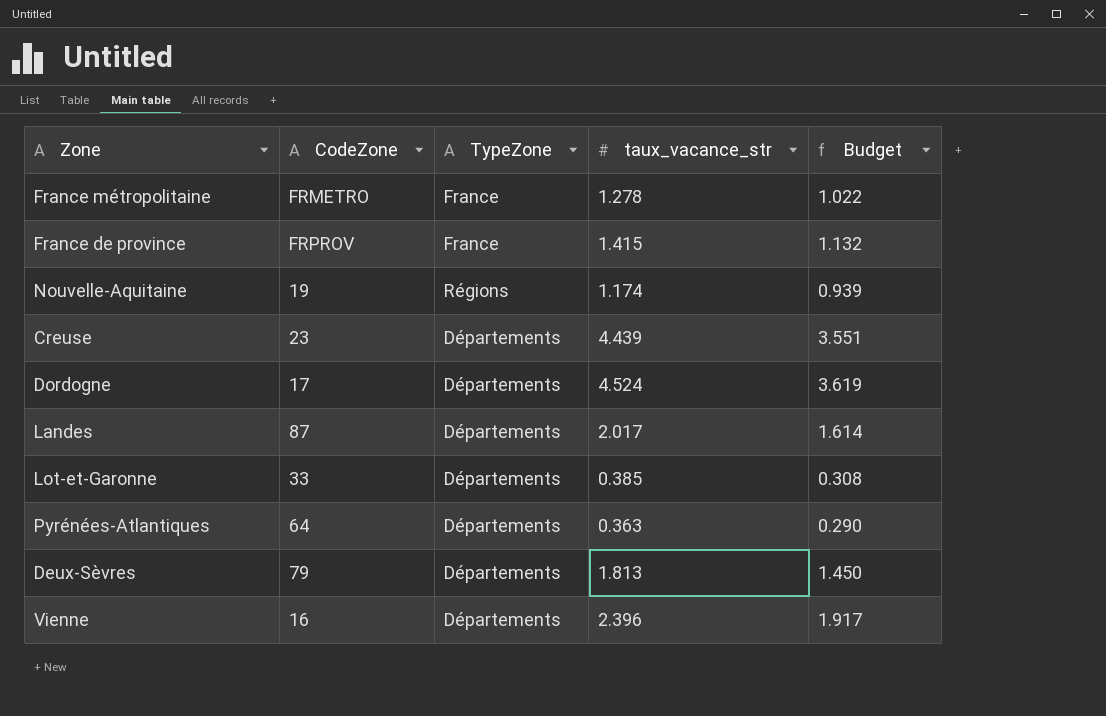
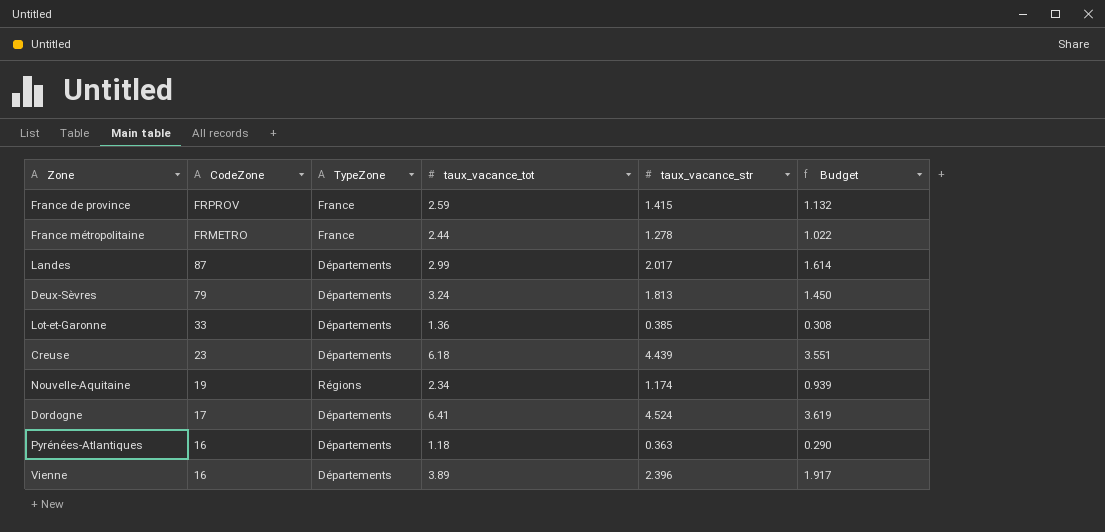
row order: none -> CodeZone descending
column taux_vacance_tot | position: none -> 4
Pyrénées-Atlantiques | CodeZone: 64 -> 16

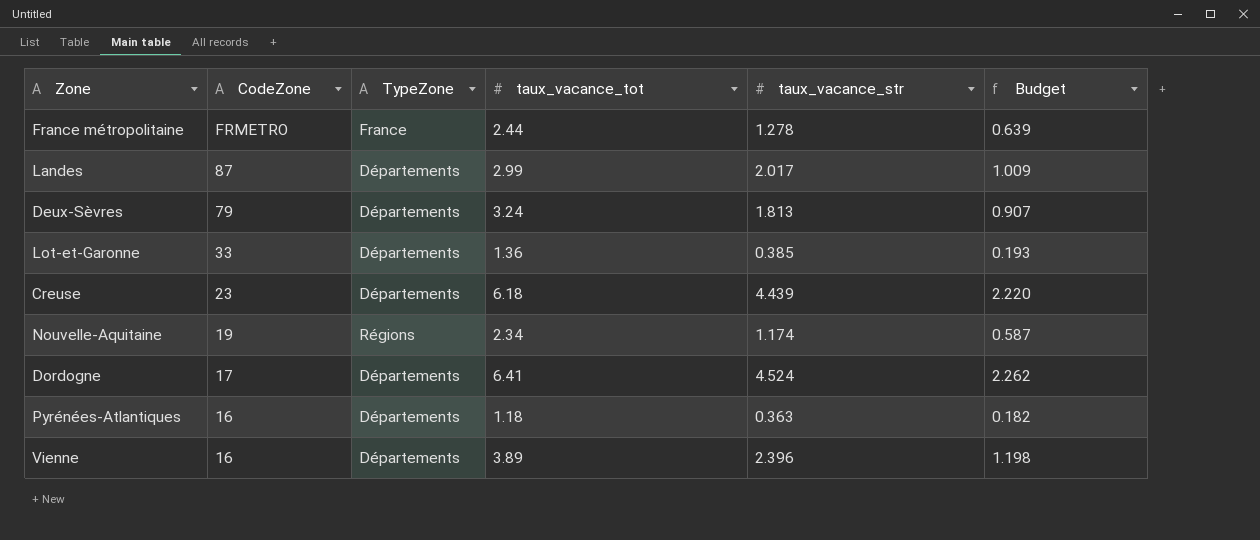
column Budget | formula: [taux_vacance_str] * 0.8 -> [taux_vacance_str] * 0.5
row France de province: FRPROV | France | 2.59 | 1.415 | 1.132 -> none

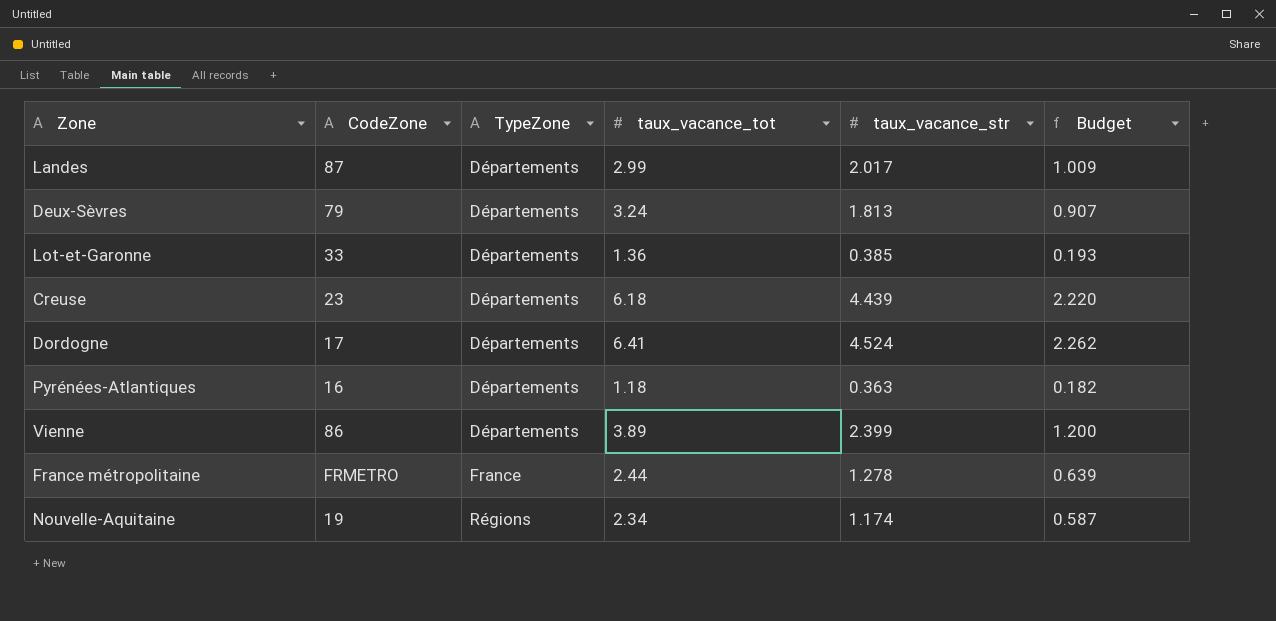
row order: CodeZone descending -> TypeZone ascending
Vienne | CodeZone: 16 -> 86
Vienne | taux_vacance_str: 2.396 -> 2.399
Vienne | Budget: 1.198 -> 1.200

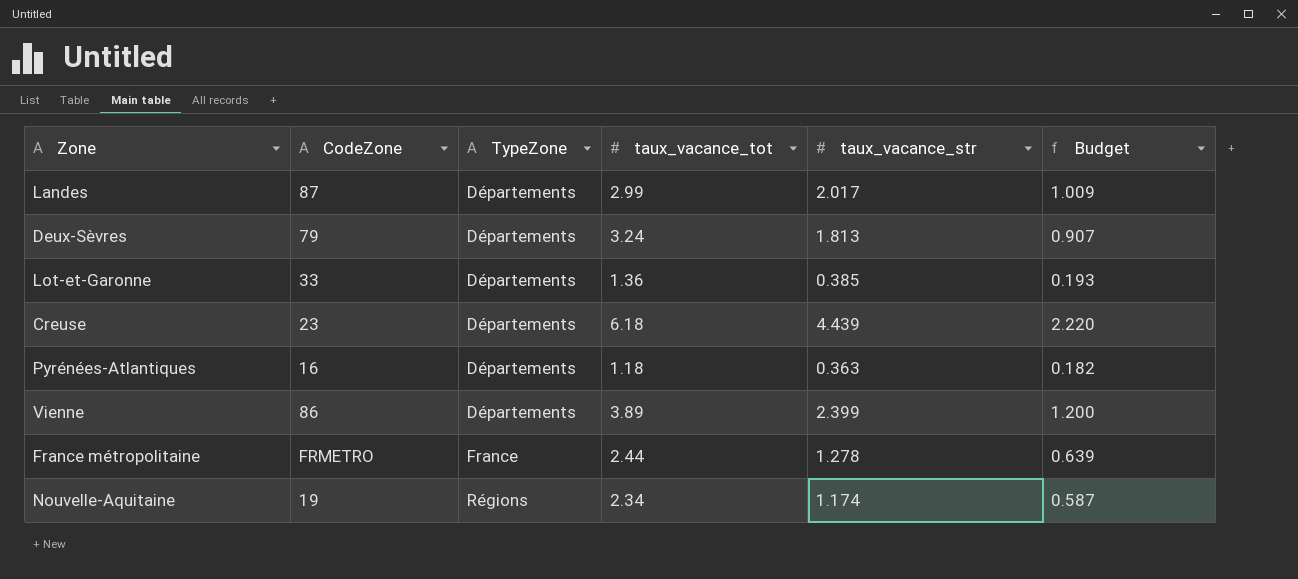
row Dordogne: 17 | Départements | 6.41 | 4.524 | 2.262 -> none

